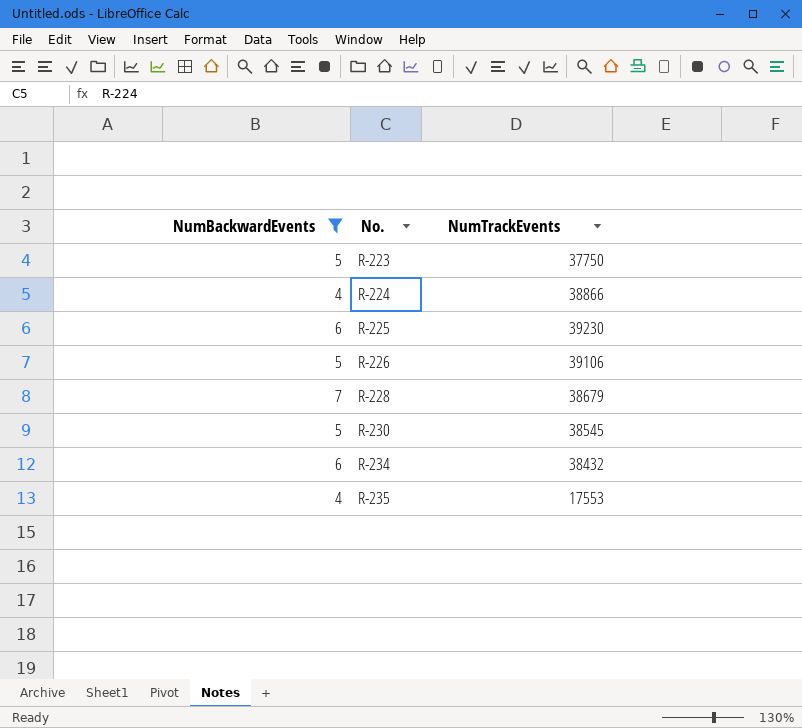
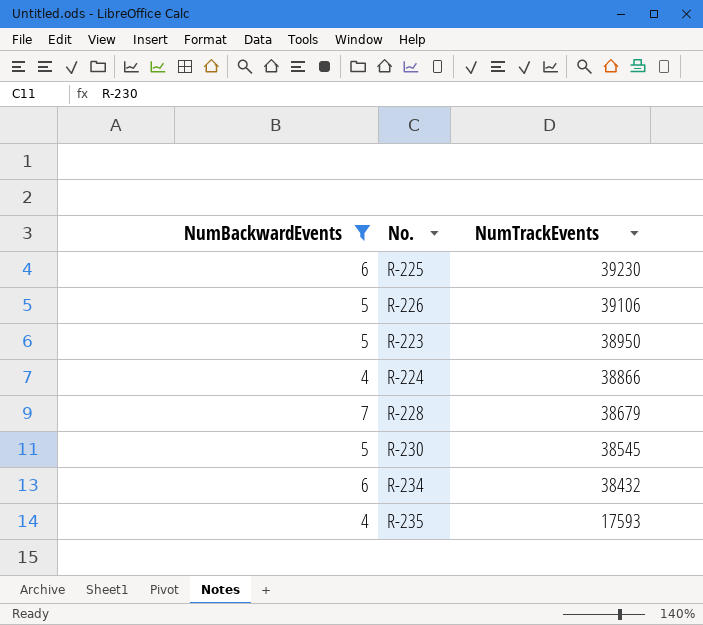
row order: No. ascending -> NumTrackEvents descending
R-223 | NumTrackEvents: 37750 -> 38950
R-235 | NumTrackEvents: 17553 -> 17593

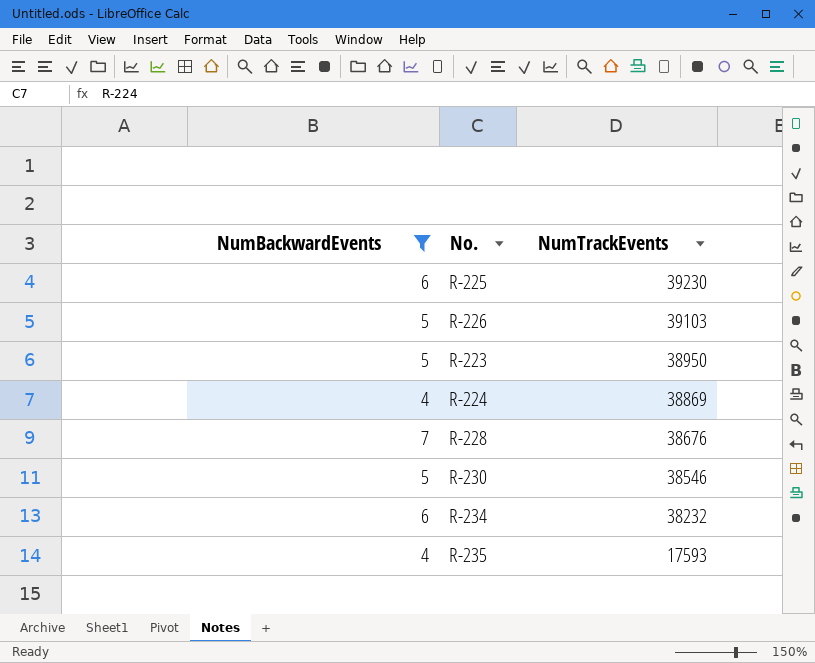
R-226 | NumTrackEvents: 39106 -> 39103
R-224 | NumTrackEvents: 38866 -> 38869
R-228 | NumTrackEvents: 38679 -> 38676
R-230 | NumTrackEvents: 38545 -> 38546
R-234 | NumTrackEvents: 38432 -> 38232

